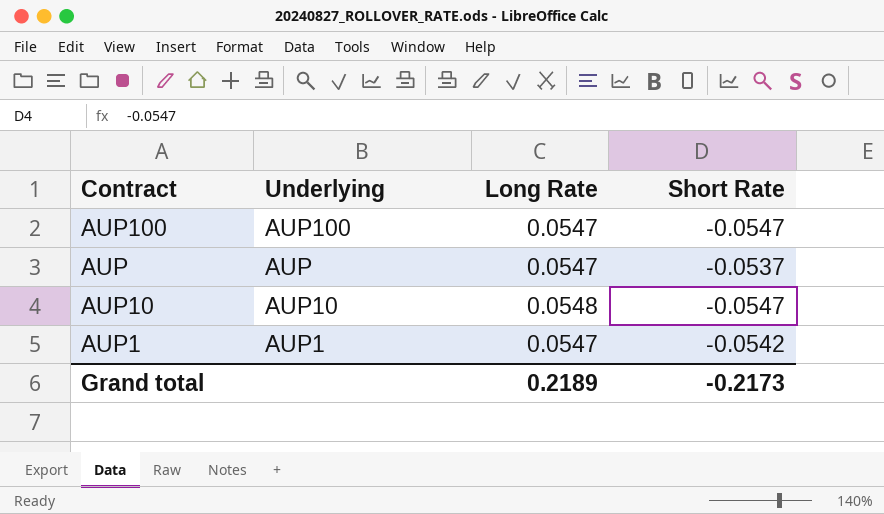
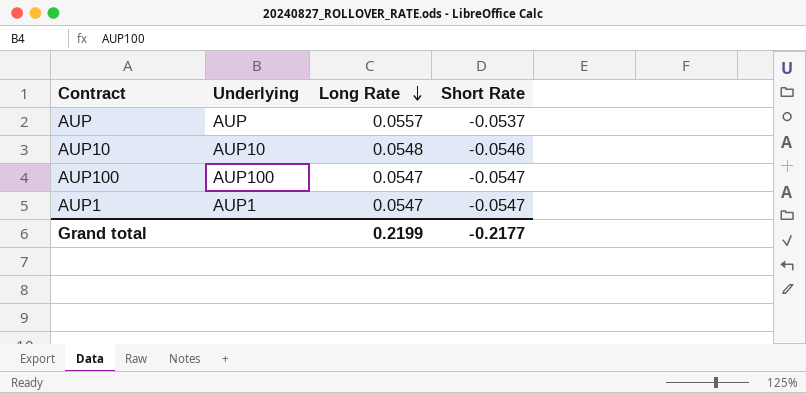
row order: none -> Long Rate descending
AUP | Long Rate: 0.0547 -> 0.0557
AUP10 | Short Rate: -0.0547 -> -0.0546
AUP1 | Short Rate: -0.0542 -> -0.0547
Grand total | Long Rate: 0.2189 -> 0.2199
Grand total | Short Rate: -0.2173 -> -0.2177

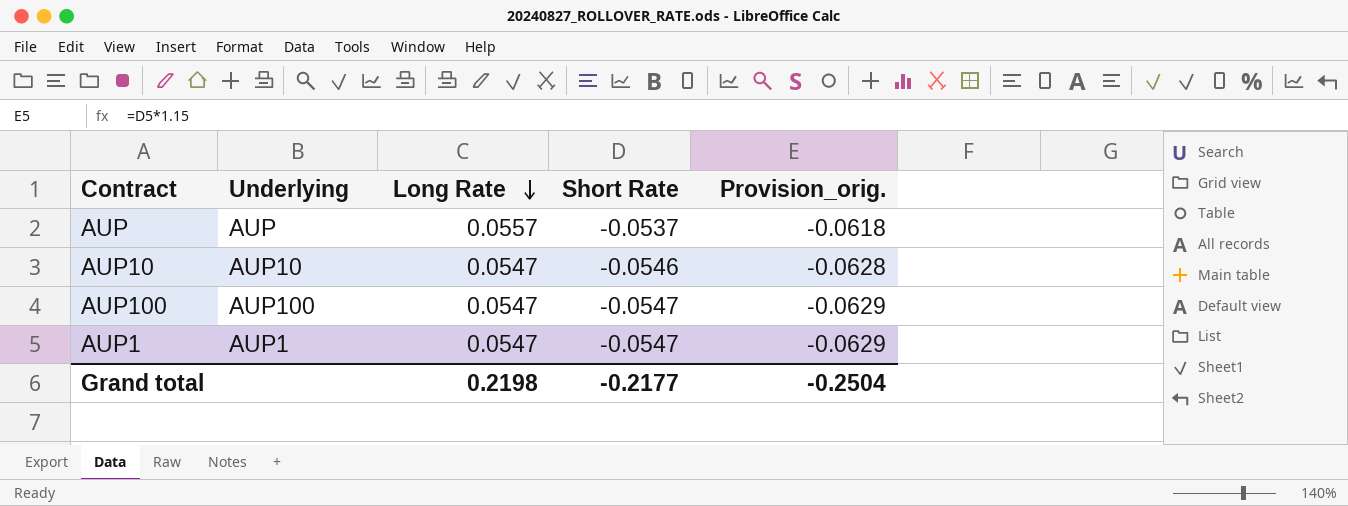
column Provision_orig. | formula: none -> [Short Rate] * 1.15
AUP10 | Long Rate: 0.0548 -> 0.0547
Grand total | Long Rate: 0.2199 -> 0.2198

